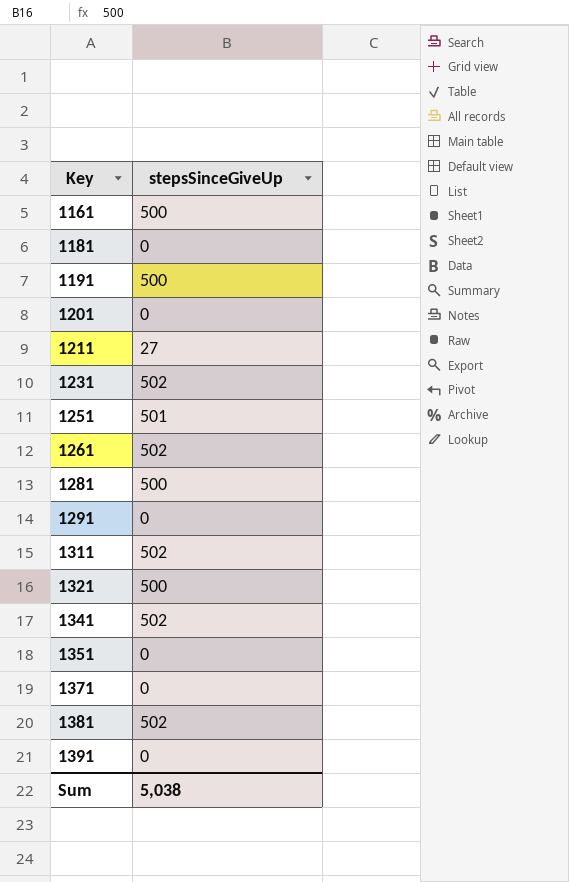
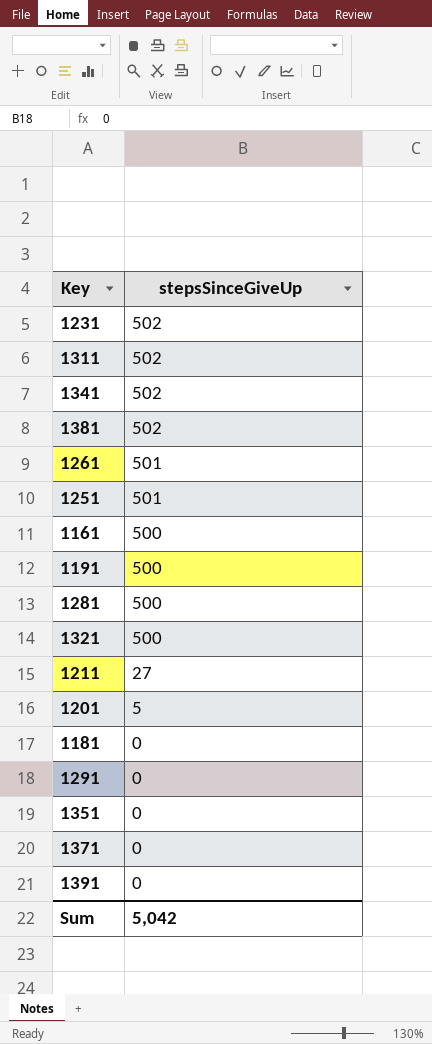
row order: Key ascending -> stepsSinceGiveUp descending
1261 | stepsSinceGiveUp: 502 -> 501
1201 | stepsSinceGiveUp: 0 -> 5
Sum | stepsSinceGiveUp: 5,038 -> 5,042

